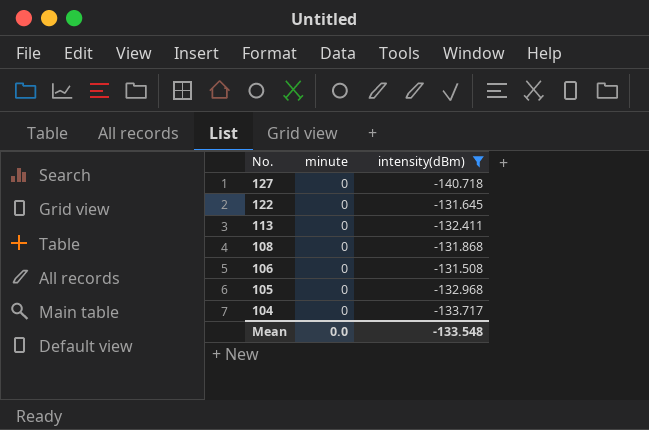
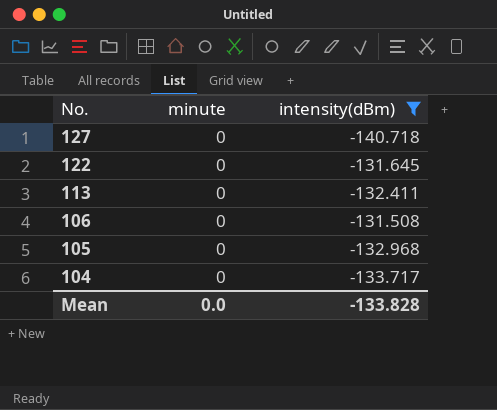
row 108: 0 | -131.868 -> none
Mean | intensity(dBm): -133.548 -> -133.828

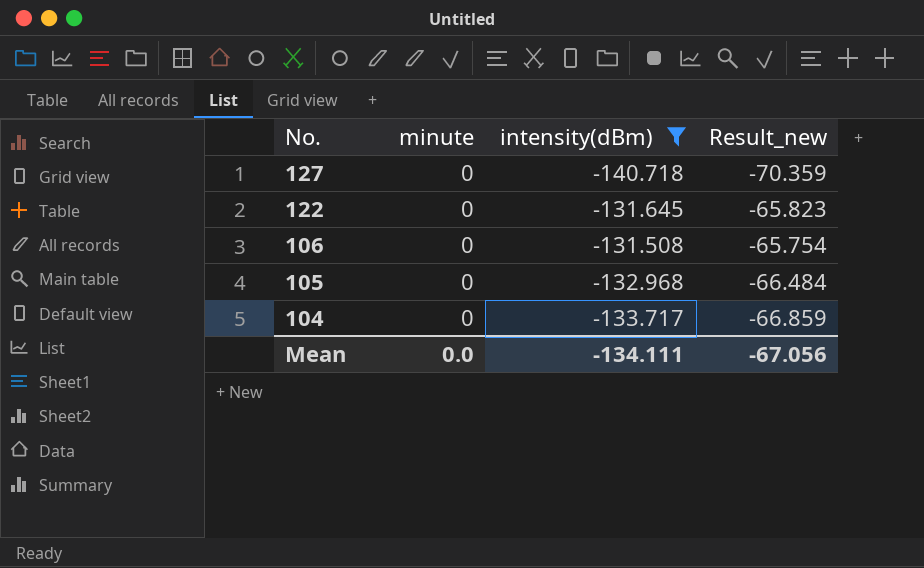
column Result_new | formula: none -> [intensity(dBm)] * 0.5
row 113: 0 | -132.411 -> none
Mean | intensity(dBm): -133.828 -> -134.111

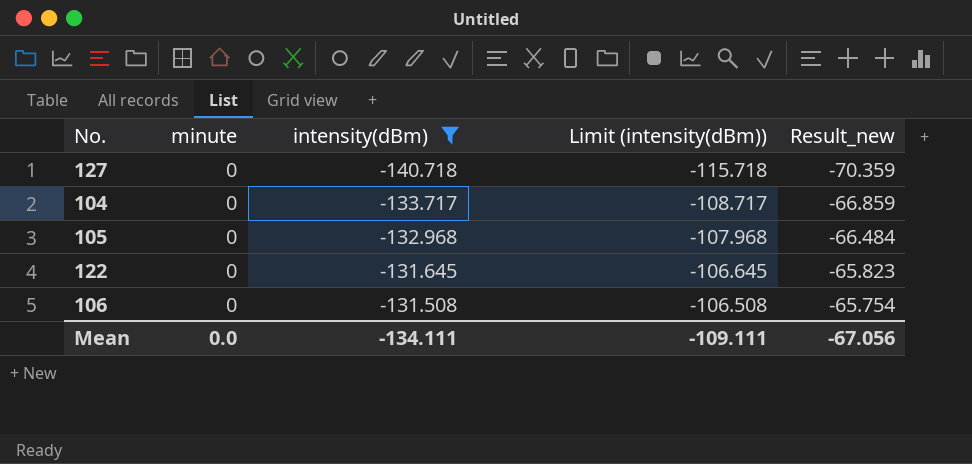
row order: No. descending -> intensity(dBm) ascending
column Limit (intensity(dBm)) | formula: none -> [intensity(dBm)] + 25

